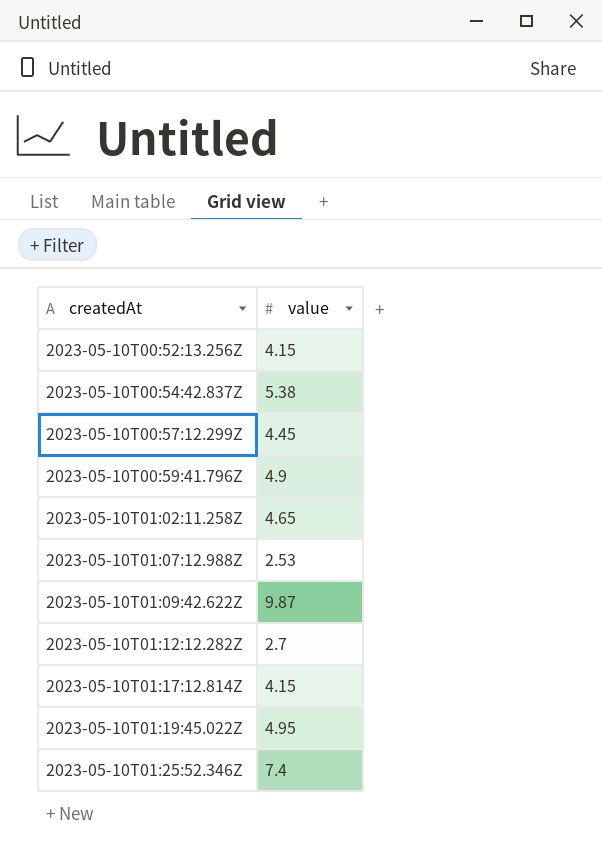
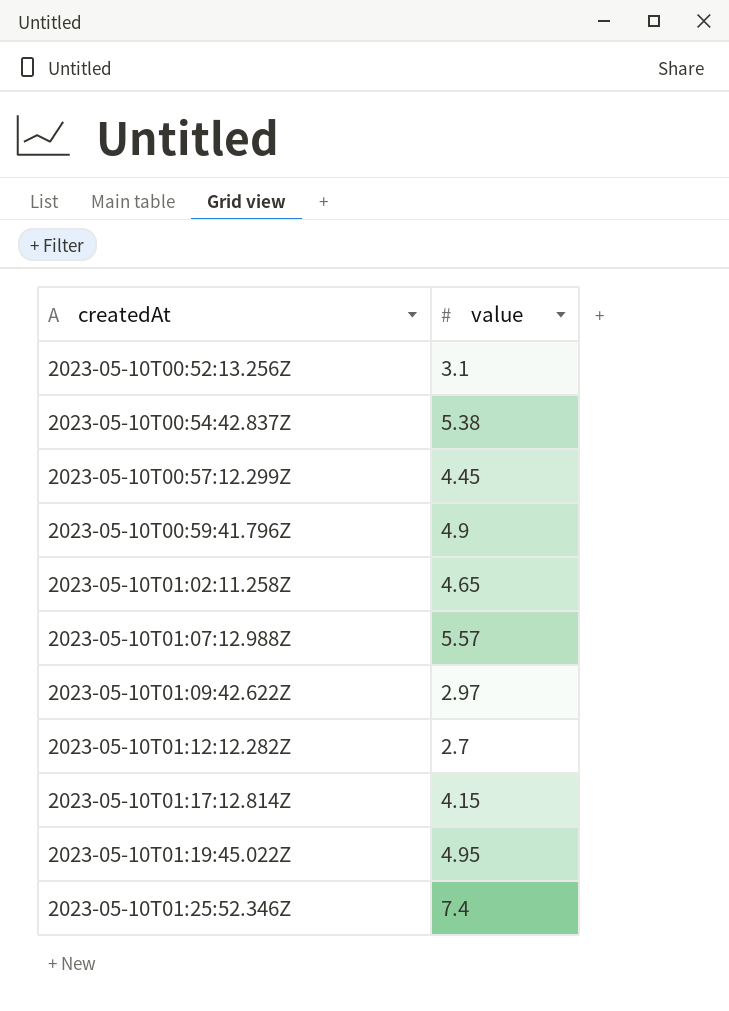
2023-05-10T00:52:13.256Z | value: 4.15 -> 3.1
2023-05-10T01:07:12.988Z | value: 2.53 -> 5.57
2023-05-10T01:09:42.622Z | value: 9.87 -> 2.97

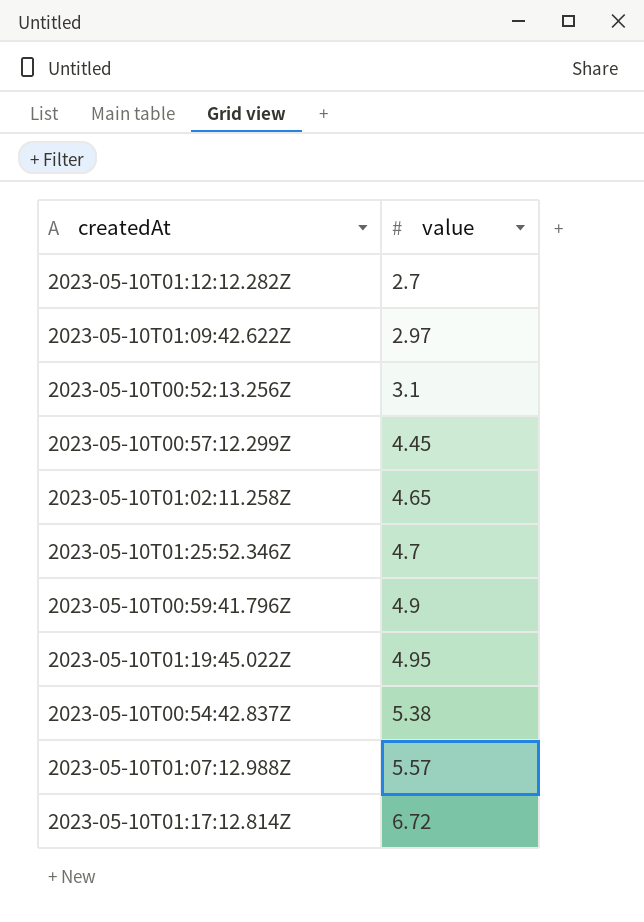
row order: createdAt ascending -> value ascending
2023-05-10T01:25:52.346Z | value: 7.4 -> 4.7
2023-05-10T01:17:12.814Z | value: 4.15 -> 6.72

